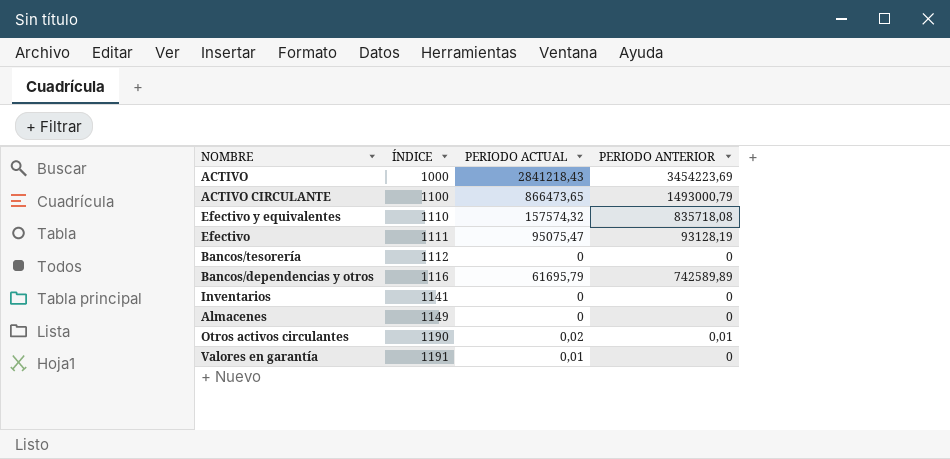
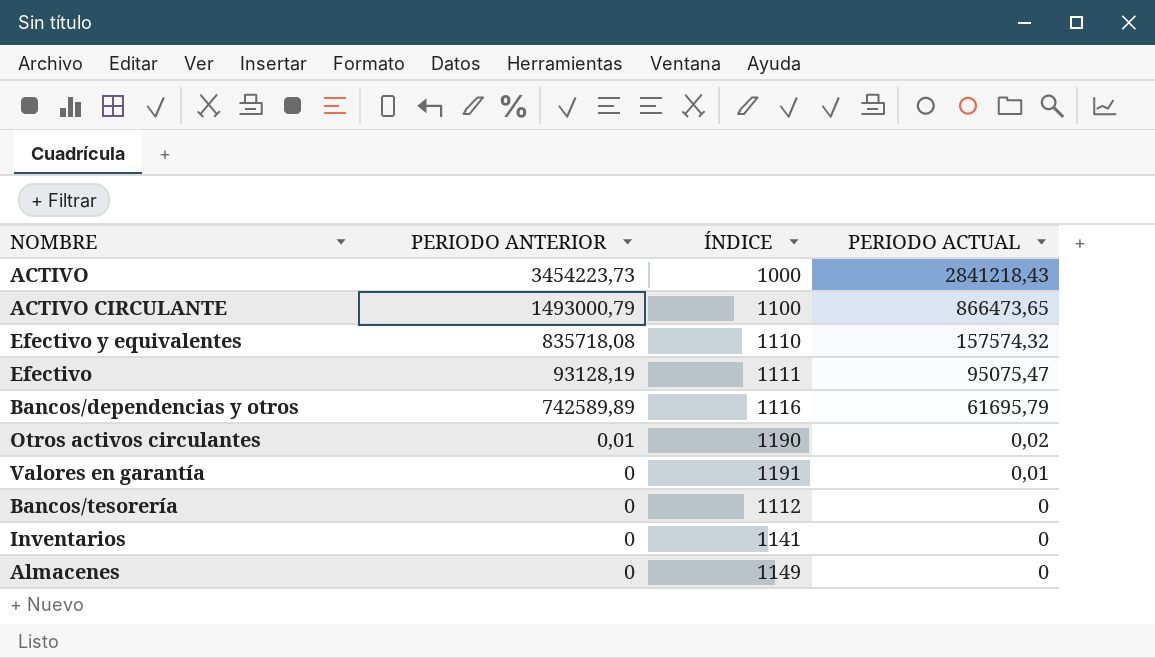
row order: ÍNDICE ascending -> PERIODO ACTUAL descending
column PERIODO ANTERIOR | position: 4 -> 2
ACTIVO | PERIODO ANTERIOR: 3454223,69 -> 3454223,73

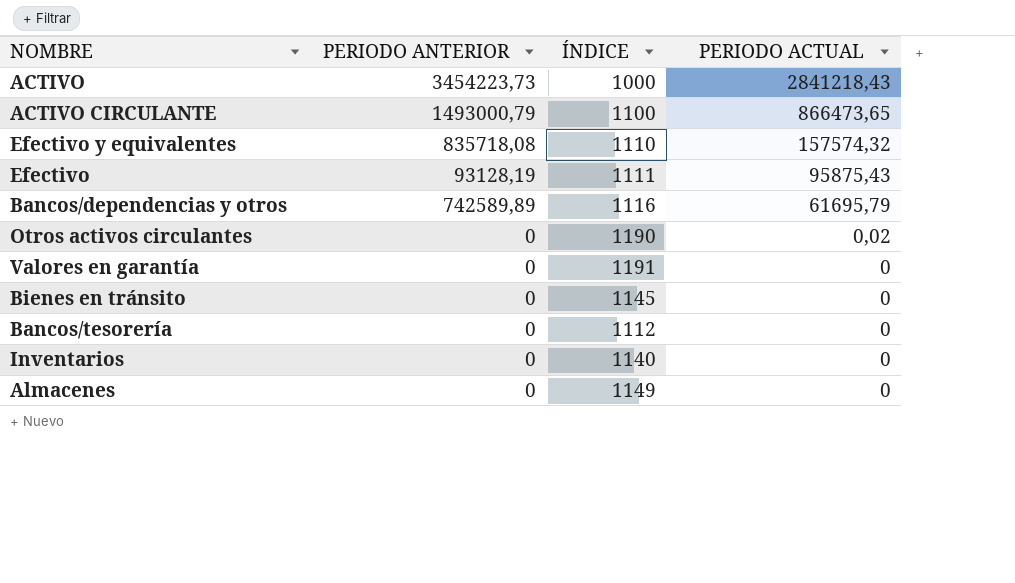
Efectivo | PERIODO ACTUAL: 95075,47 -> 95875,43
Otros activos circulantes | PERIODO ANTERIOR: 0,01 -> 0
Valores en garantía | PERIODO ACTUAL: 0,01 -> 0
row Bienes en tránsito: none -> 0 | 1145 | 0
Inventarios | ÍNDICE: 1141 -> 1140

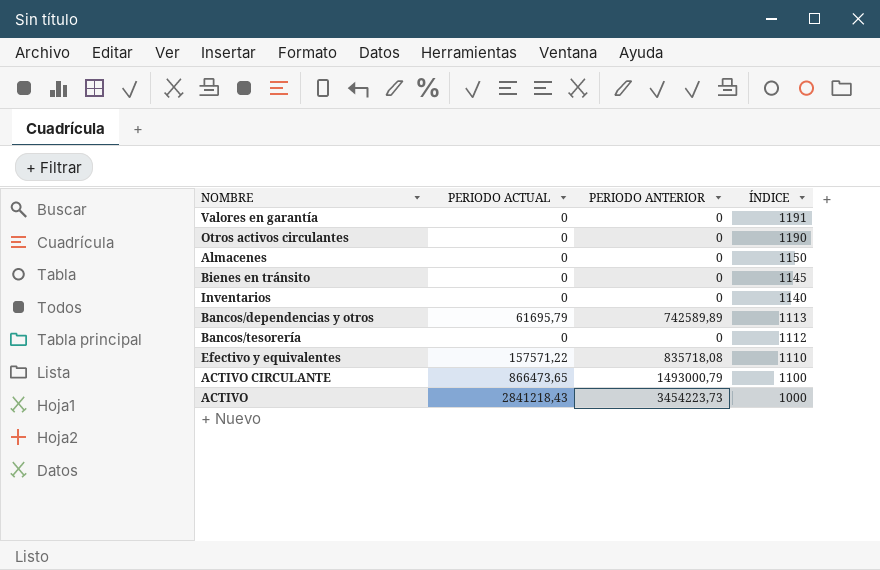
row order: PERIODO ACTUAL descending -> ÍNDICE descending
column PERIODO ACTUAL | position: 4 -> 2
row Efectivo: 93128,19 | 1111 | 95875,43 -> none
Otros activos circulantes | PERIODO ACTUAL: 0,02 -> 0
Almacenes | ÍNDICE: 1149 -> 1150
Bancos/dependencias y otros | ÍNDICE: 1116 -> 1113
Efectivo y equivalentes | PERIODO ACTUAL: 157574,32 -> 157571,22

